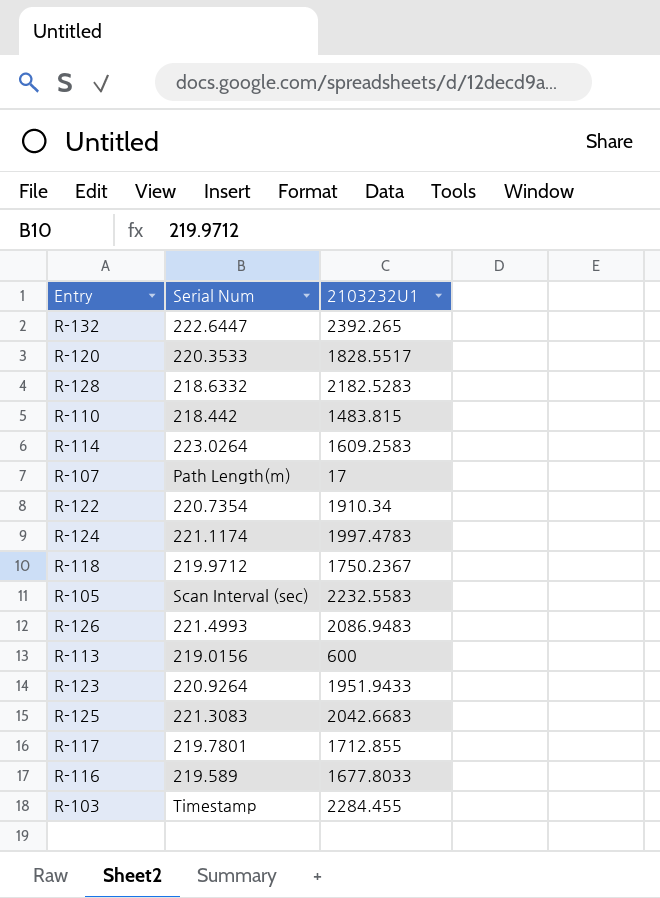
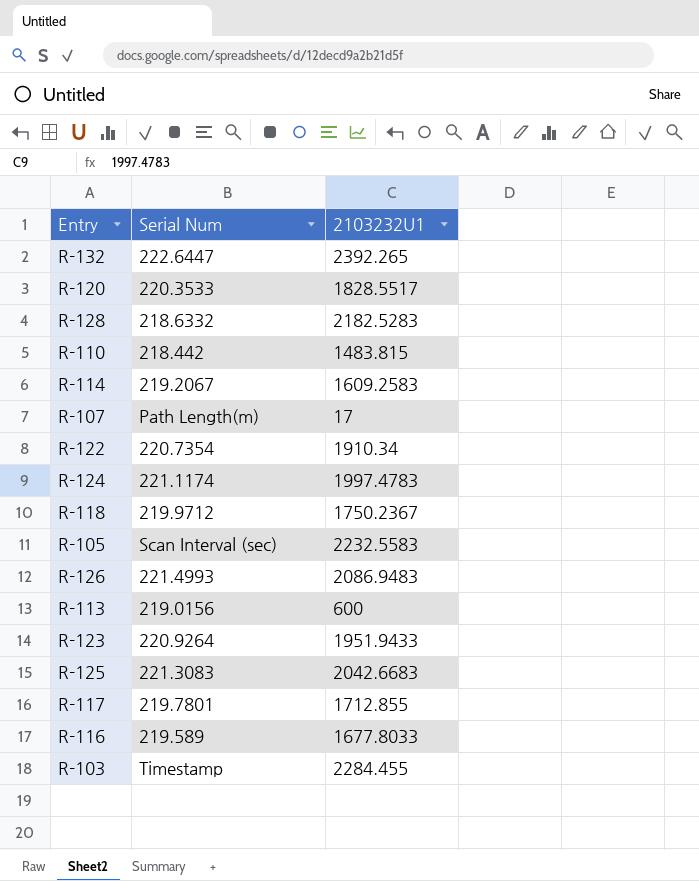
R-114 | Serial Num: 223.0264 -> 219.2067

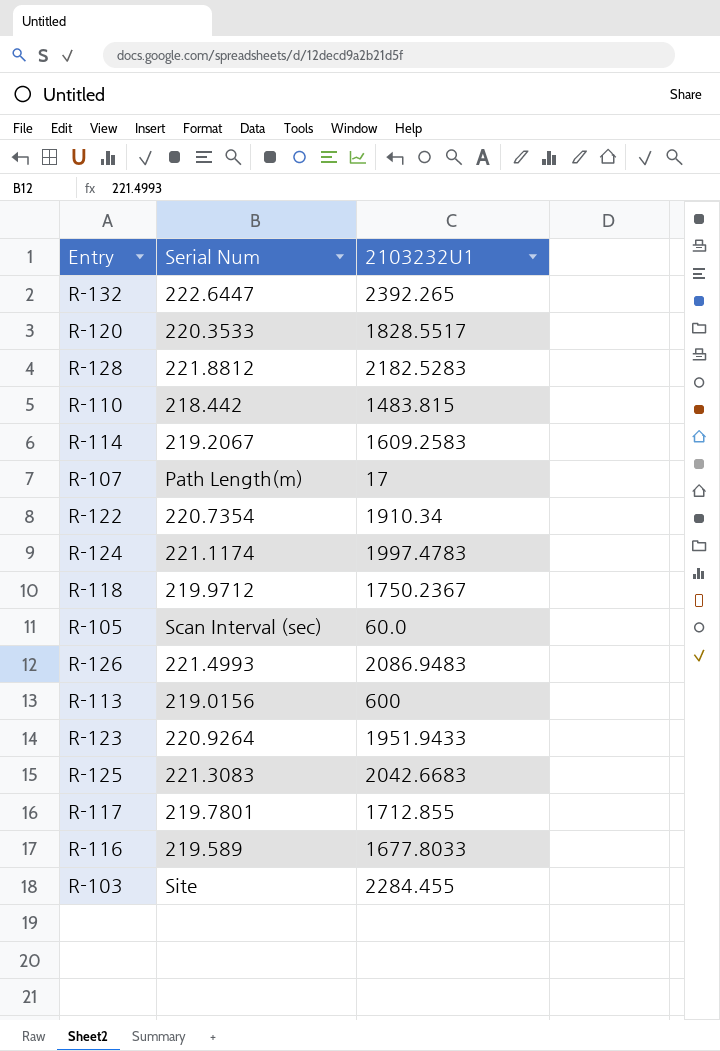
R-128 | Serial Num: 218.6332 -> 221.8812
R-105 | 2103232U1: 2232.5583 -> 60.0
R-103 | Serial Num: Timestamp -> Site

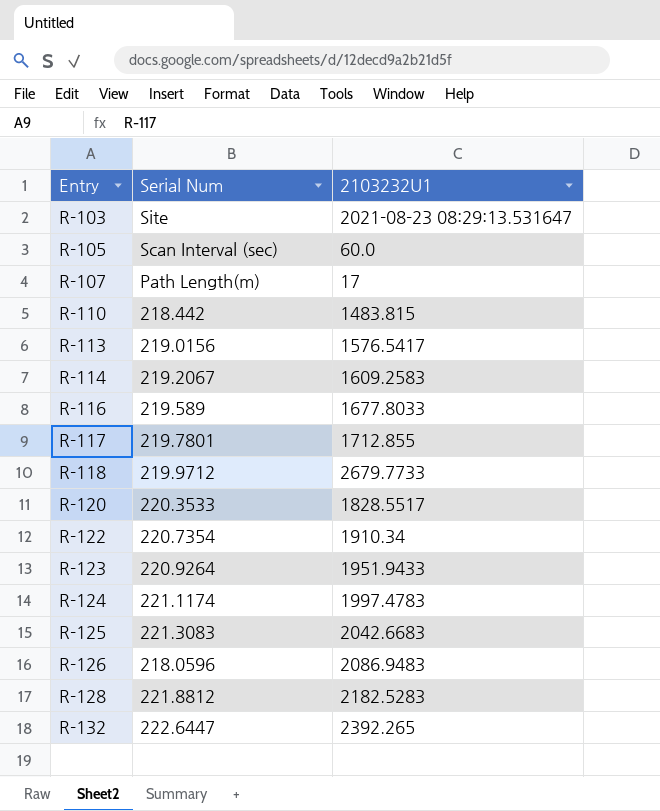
row order: none -> Entry ascending
R-103 | 2103232U1: 2284.455 -> 2021-08-23 08:29:13.531647
R-113 | 2103232U1: 600 -> 1576.5417
R-118 | 2103232U1: 1750.2367 -> 2679.7733
R-126 | Serial Num: 221.4993 -> 218.0596

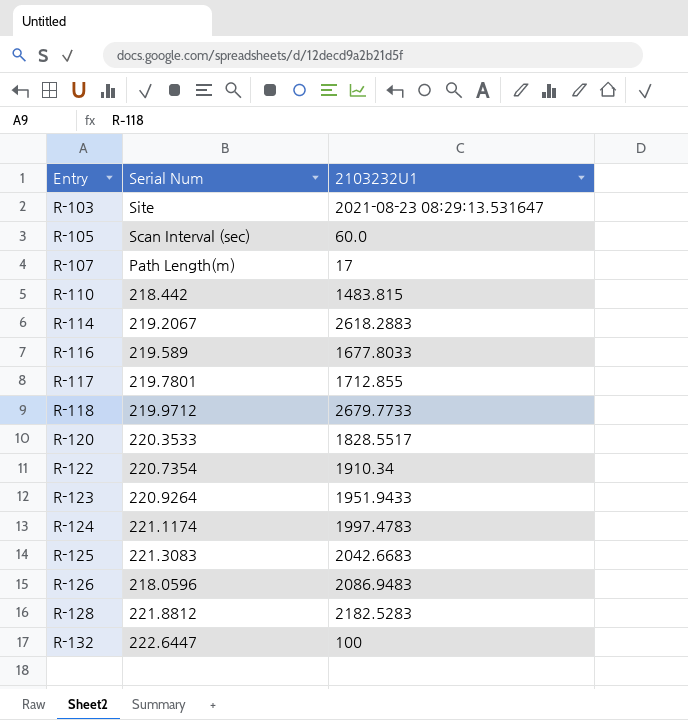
row R-113: 219.0156 | 1576.5417 -> none
R-114 | 2103232U1: 1609.2583 -> 2618.2883
R-132 | 2103232U1: 2392.265 -> 100

